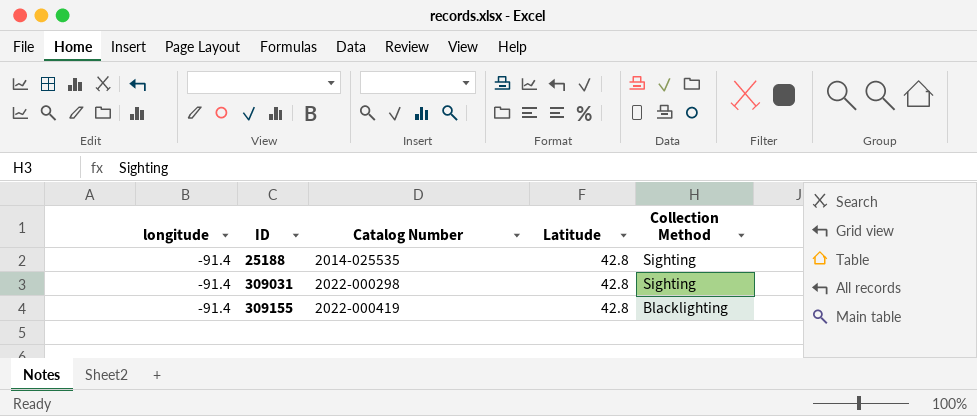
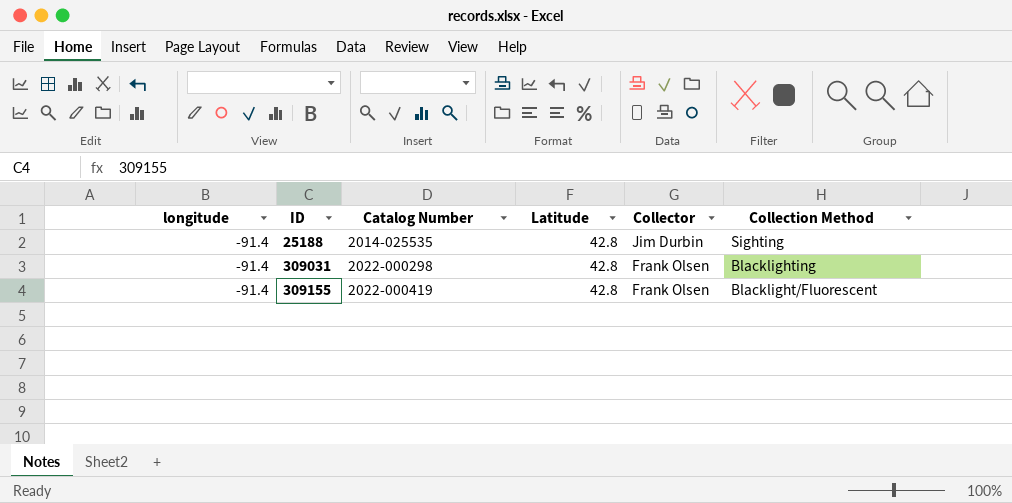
column Collector | position: none -> 5
309031 | Collection Method: Sighting -> Blacklighting
309155 | Collection Method: Blacklighting -> Blacklight/Fluorescent

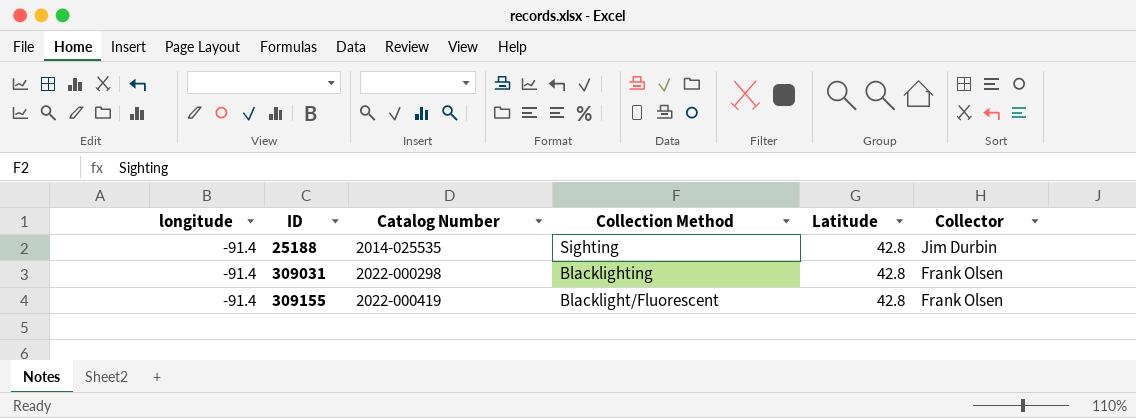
column Collection Method | position: 6 -> 4

